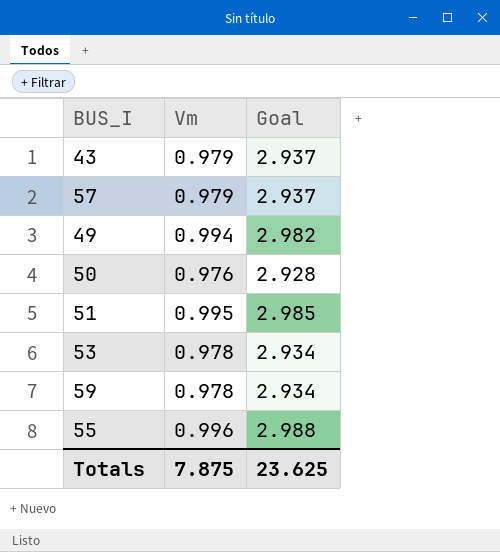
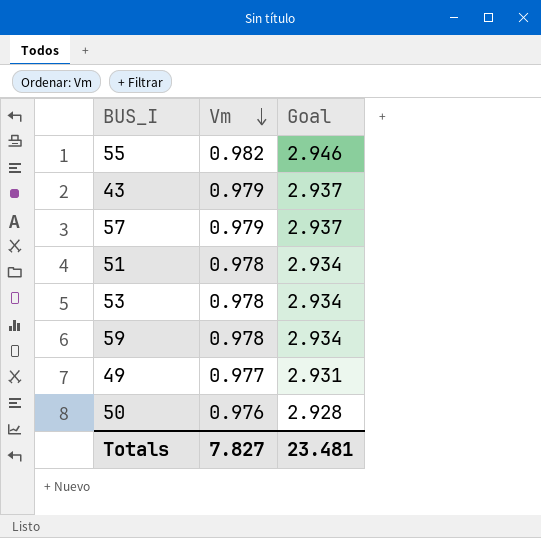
row order: none -> Vm descending
55 | Vm: 0.996 -> 0.982
55 | Goal: 2.988 -> 2.946
51 | Vm: 0.995 -> 0.978
51 | Goal: 2.985 -> 2.934
49 | Vm: 0.994 -> 0.977
49 | Goal: 2.982 -> 2.931
Totals | Vm: 7.875 -> 7.827
Totals | Goal: 23.625 -> 23.481

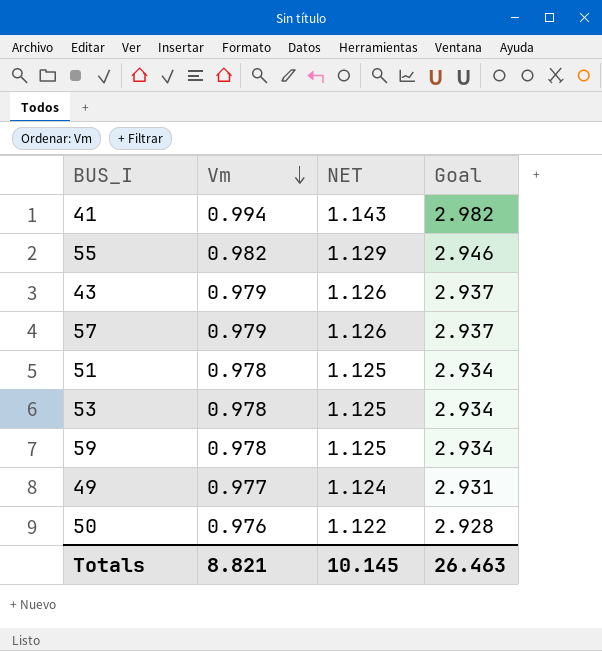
column NET | formula: none -> [Vm] * 1.15
row 41: none -> 0.994 | 1.143 | 2.982
Totals | Vm: 7.827 -> 8.821
Totals | Goal: 23.481 -> 26.463

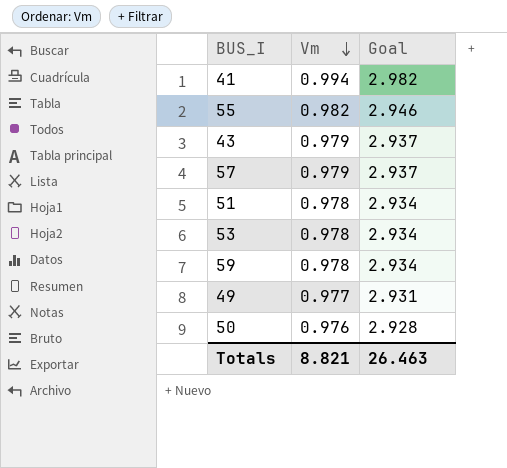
column NET | formula: [Vm] * 1.15 -> none

